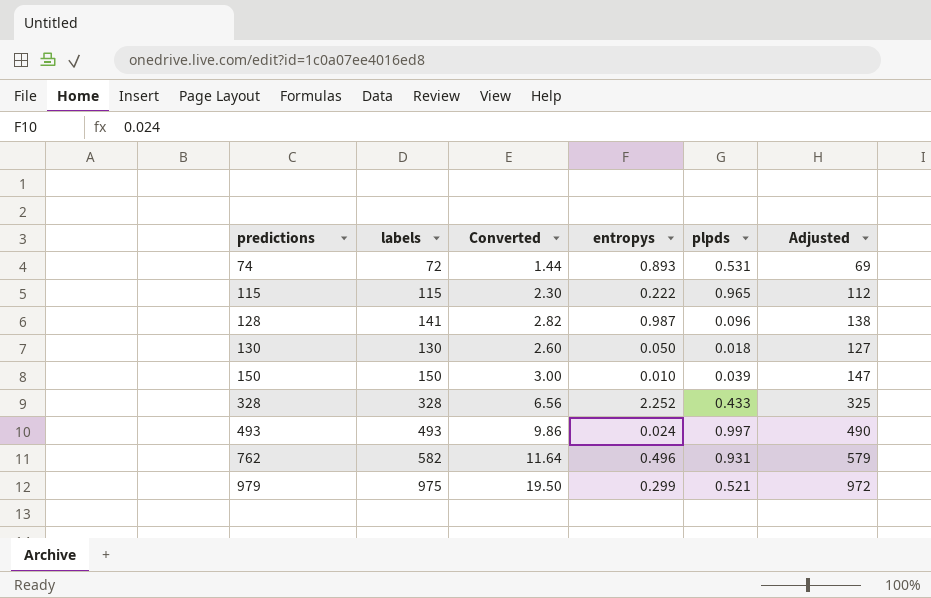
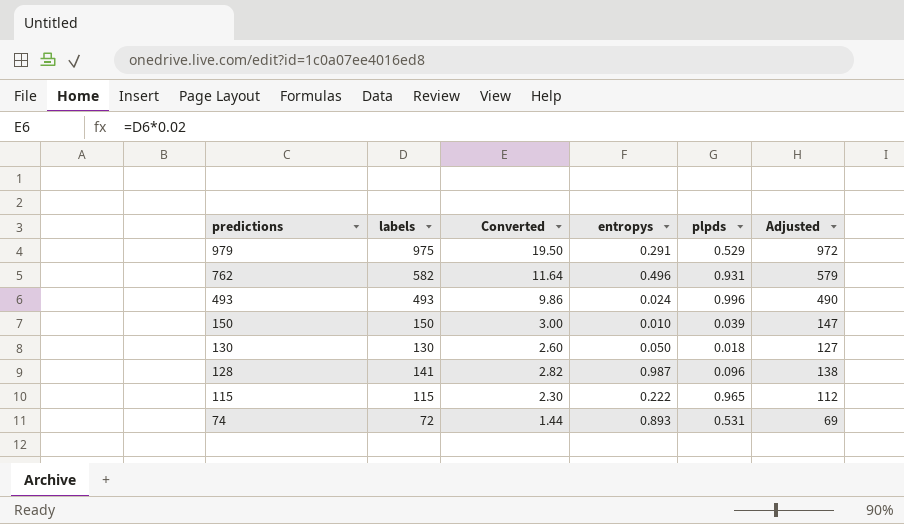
row order: predictions ascending -> predictions descending
row 328: 328 | 6.56 | 2.252 | 0.433 | 325 -> none
979 | entropys: 0.299 -> 0.291
979 | plpds: 0.521 -> 0.529
493 | plpds: 0.997 -> 0.996

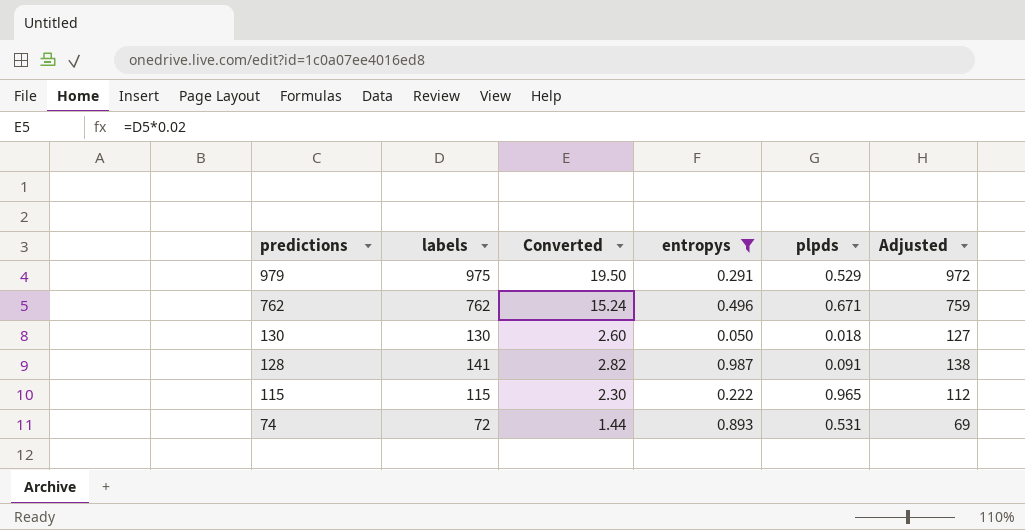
filter: none -> entropys >= 0.050
762 | labels: 582 -> 762
762 | Converted: 11.64 -> 15.24
762 | plpds: 0.931 -> 0.671
762 | Adjusted: 579 -> 759
128 | plpds: 0.096 -> 0.091

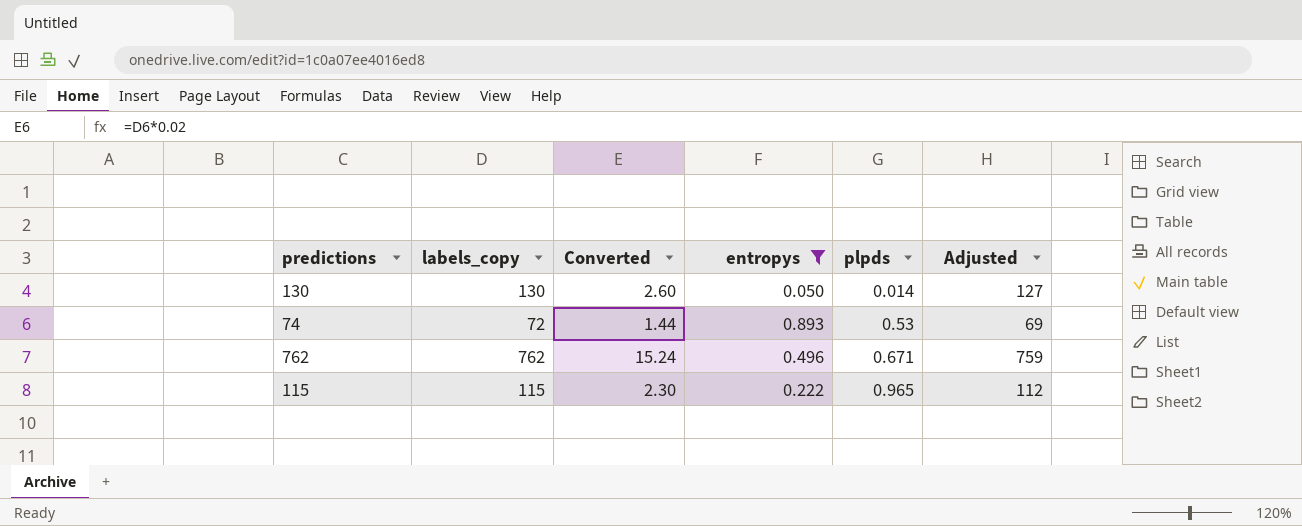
row order: predictions descending -> plpds ascending
column name: labels -> labels_copy
row 979: 975 | 19.50 | 0.291 | 0.529 | 972 -> none
row 128: 141 | 2.82 | 0.987 | 0.091 | 138 -> none
130 | plpds: 0.018 -> 0.014
74 | plpds: 0.531 -> 0.53

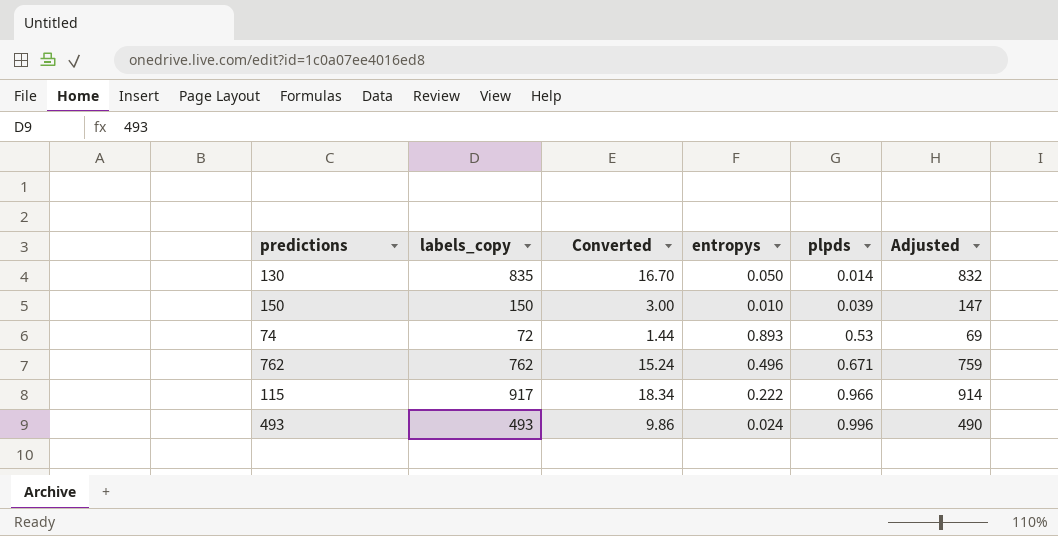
filter: entropys >= 0.050 -> none
130 | labels_copy: 130 -> 835
130 | Converted: 2.60 -> 16.70
130 | Adjusted: 127 -> 832
115 | labels_copy: 115 -> 917
115 | Converted: 2.30 -> 18.34
115 | plpds: 0.965 -> 0.966
115 | Adjusted: 112 -> 914

